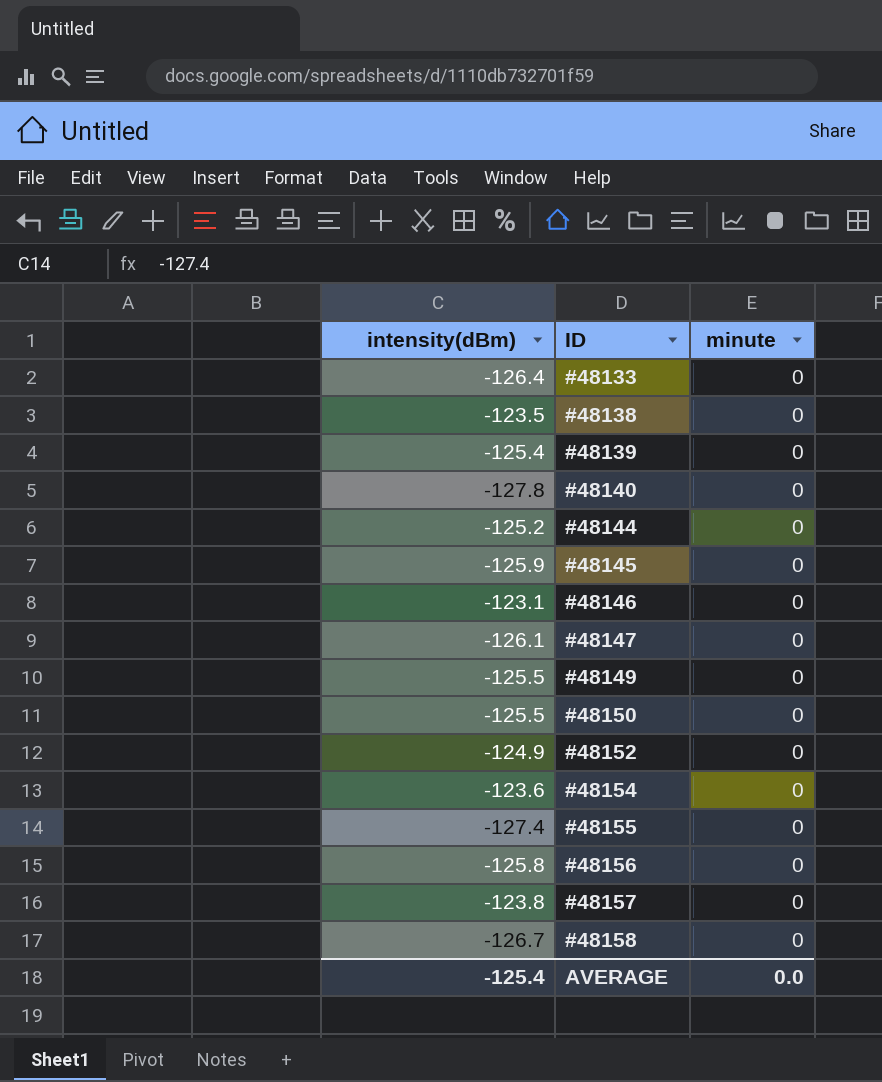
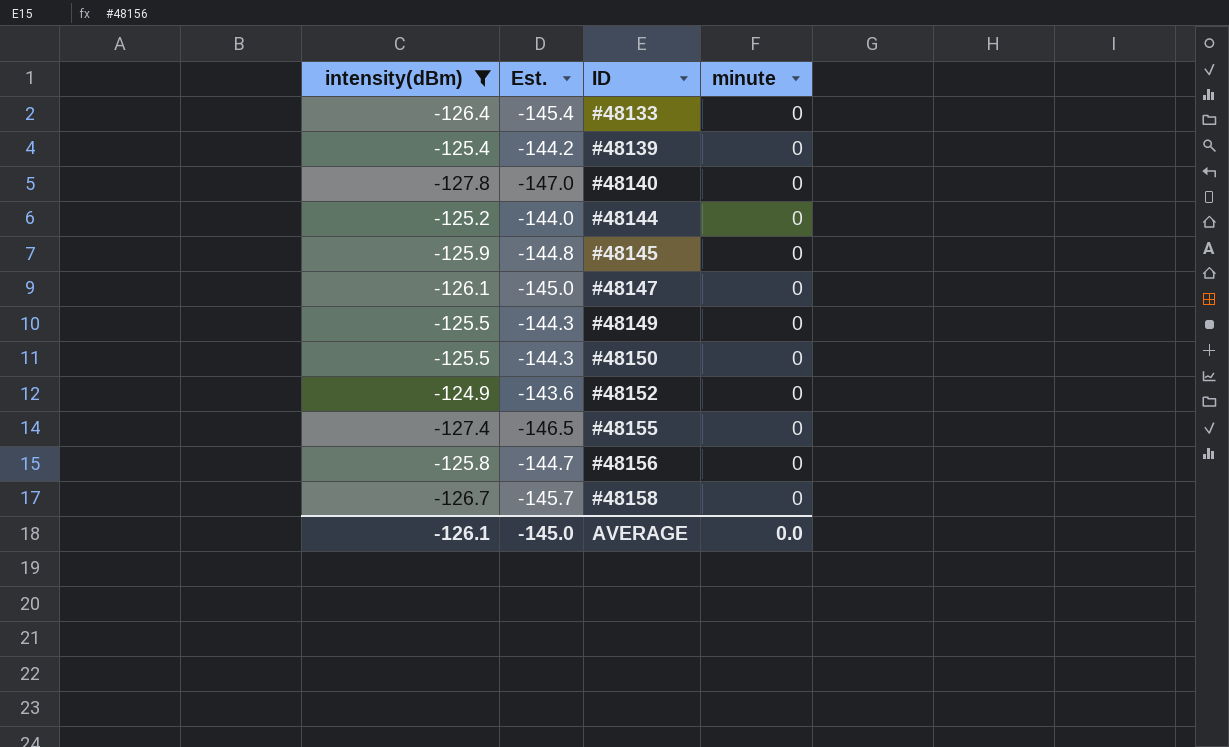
filter: none -> intensity(dBm) <= -124.9
column Est. | formula: none -> [intensity(dBm)] * 1.15
AVERAGE | intensity(dBm): -125.4 -> -126.1

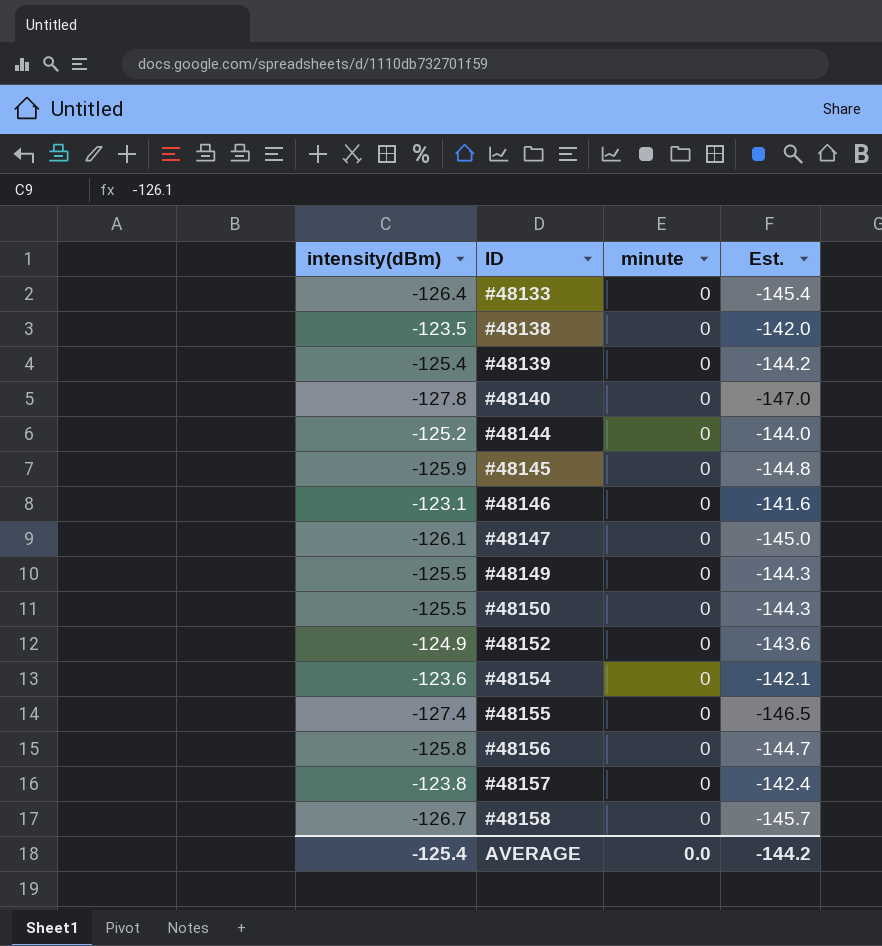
filter: intensity(dBm) <= -124.9 -> none
column Est. | position: 2 -> 4
AVERAGE | intensity(dBm): -126.1 -> -125.4
AVERAGE | Est.: -145.0 -> -144.2

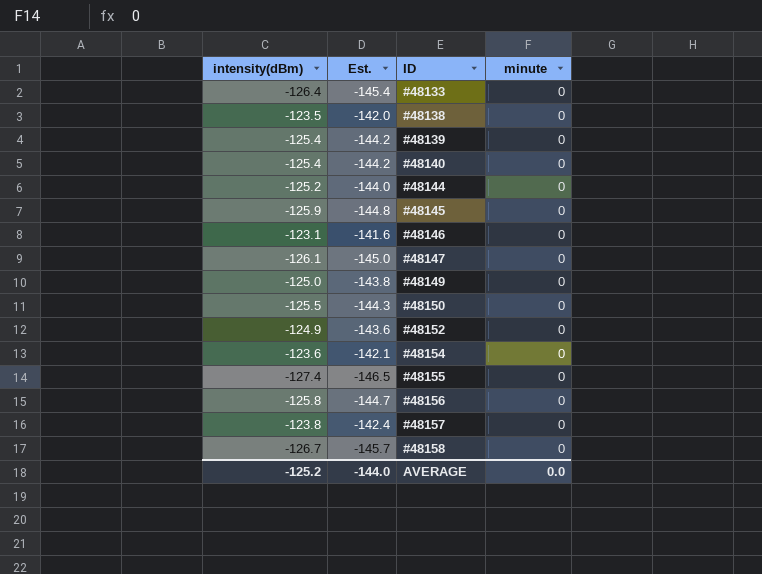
column Est. | position: 4 -> 2
#48140 | intensity(dBm): -127.8 -> -125.4
#48140 | Est.: -147.0 -> -144.2
#48149 | intensity(dBm): -125.5 -> -125.0
#48149 | Est.: -144.3 -> -143.8
AVERAGE | intensity(dBm): -125.4 -> -125.2
AVERAGE | Est.: -144.2 -> -144.0

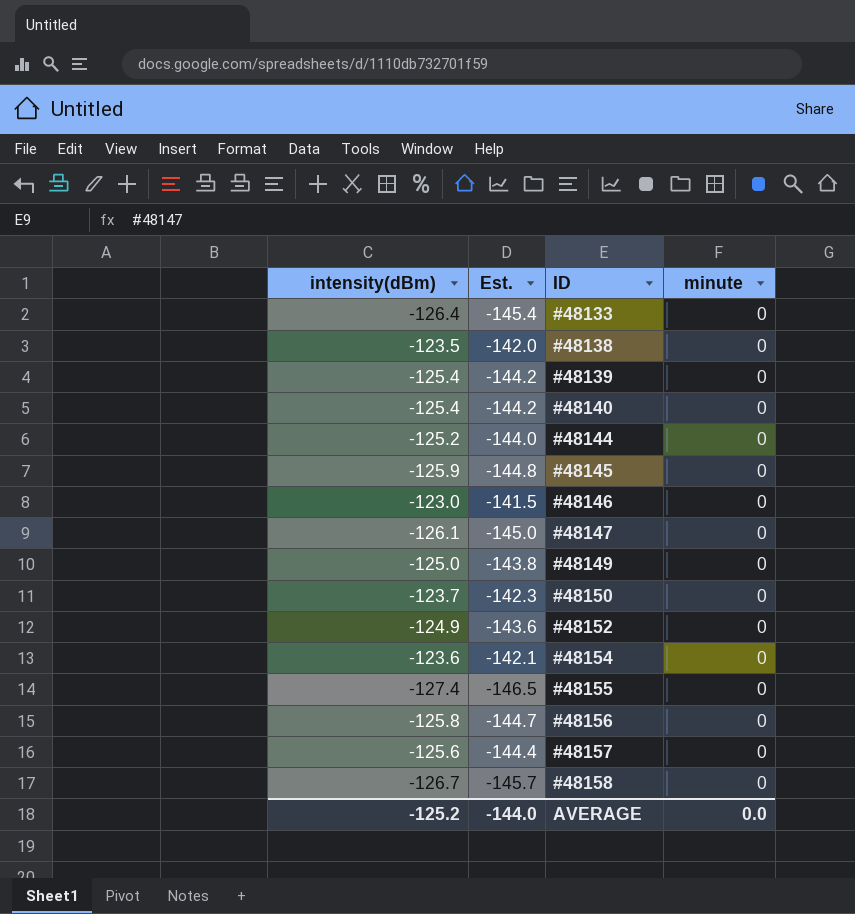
#48146 | intensity(dBm): -123.1 -> -123.0
#48146 | Est.: -141.6 -> -141.5
#48150 | intensity(dBm): -125.5 -> -123.7
#48150 | Est.: -144.3 -> -142.3
#48157 | intensity(dBm): -123.8 -> -125.6
#48157 | Est.: -142.4 -> -144.4

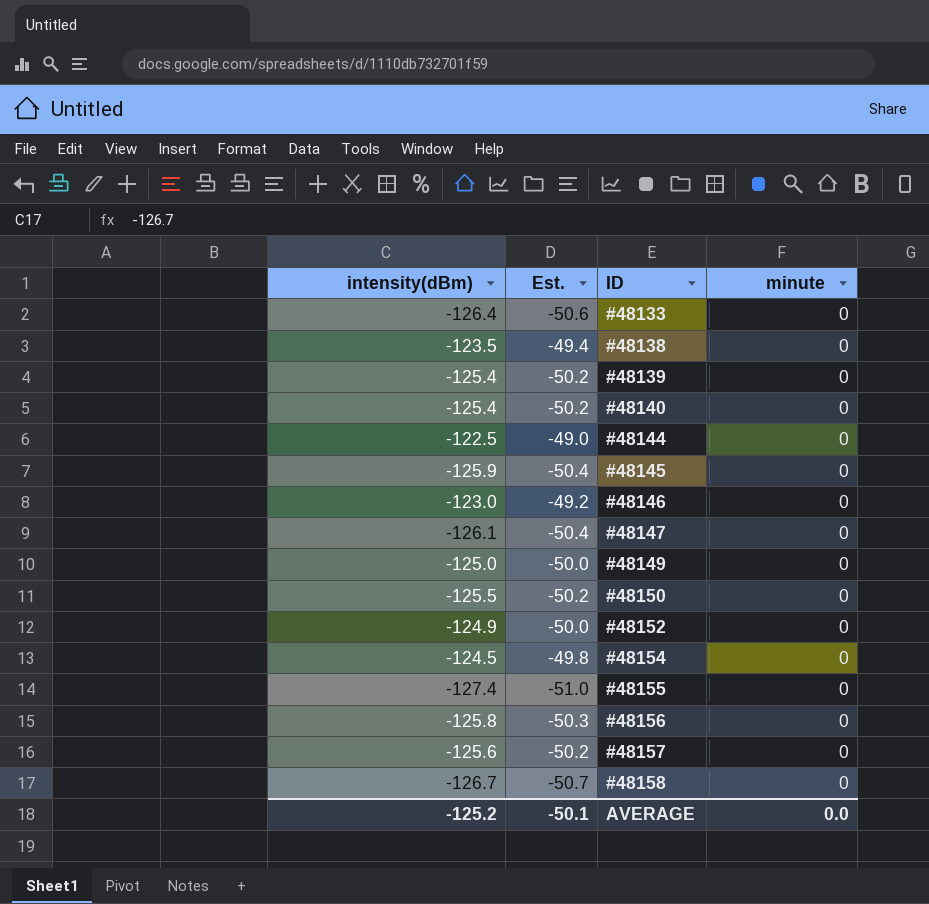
column Est. | formula: [intensity(dBm)] * 1.15 -> [intensity(dBm)] * 0.4
#48144 | intensity(dBm): -125.2 -> -122.5
#48150 | intensity(dBm): -123.7 -> -125.5
#48154 | intensity(dBm): -123.6 -> -124.5
AVERAGE | Est.: -144.0 -> -50.1

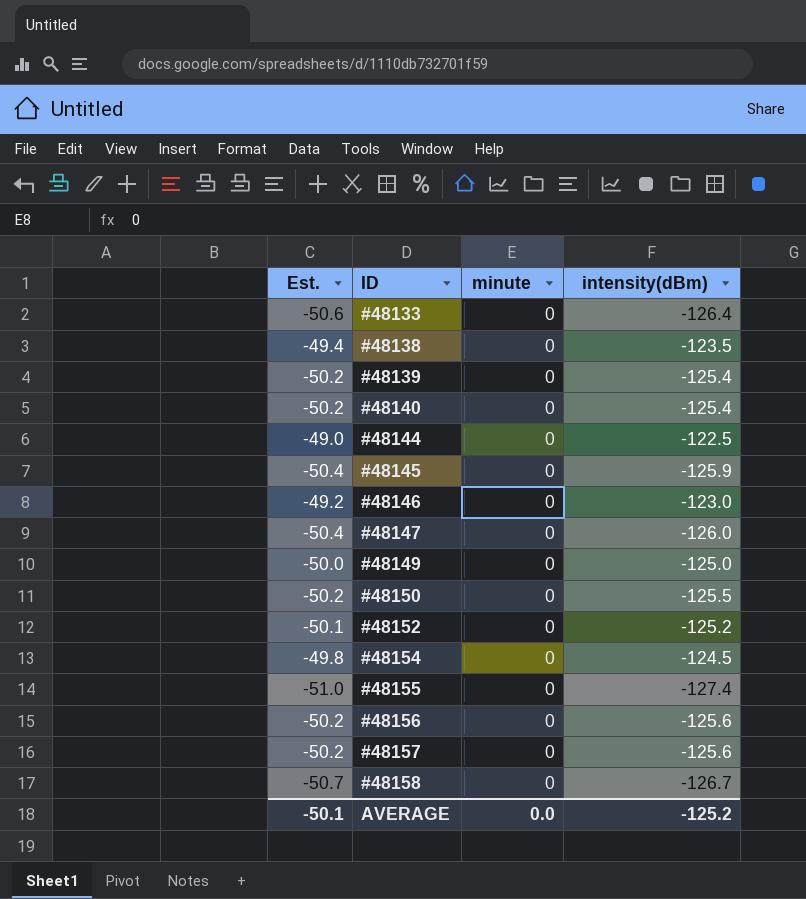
column intensity(dBm) | position: 1 -> 4
#48147 | intensity(dBm): -126.1 -> -126.0
#48152 | Est.: -50.0 -> -50.1
#48152 | intensity(dBm): -124.9 -> -125.2
#48156 | Est.: -50.3 -> -50.2
#48156 | intensity(dBm): -125.8 -> -125.6

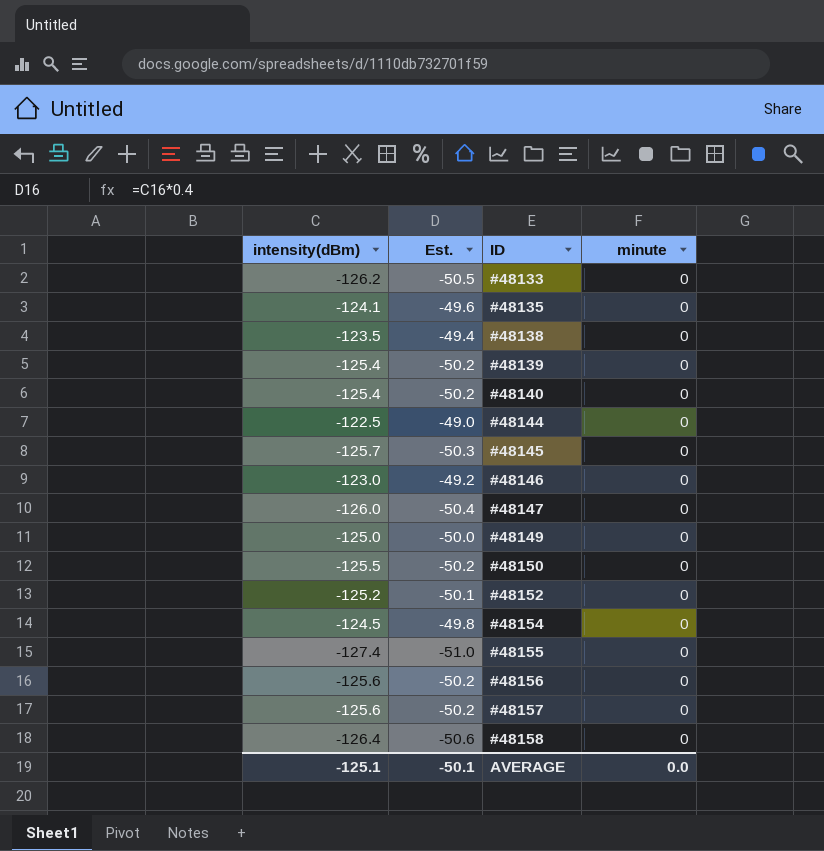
column intensity(dBm) | position: 4 -> 1
#48133 | intensity(dBm): -126.4 -> -126.2
#48133 | Est.: -50.6 -> -50.5
row #48135: none -> -124.1 | -49.6 | 0
#48145 | intensity(dBm): -125.9 -> -125.7
#48145 | Est.: -50.4 -> -50.3
#48158 | intensity(dBm): -126.7 -> -126.4
#48158 | Est.: -50.7 -> -50.6
AVERAGE | intensity(dBm): -125.2 -> -125.1

